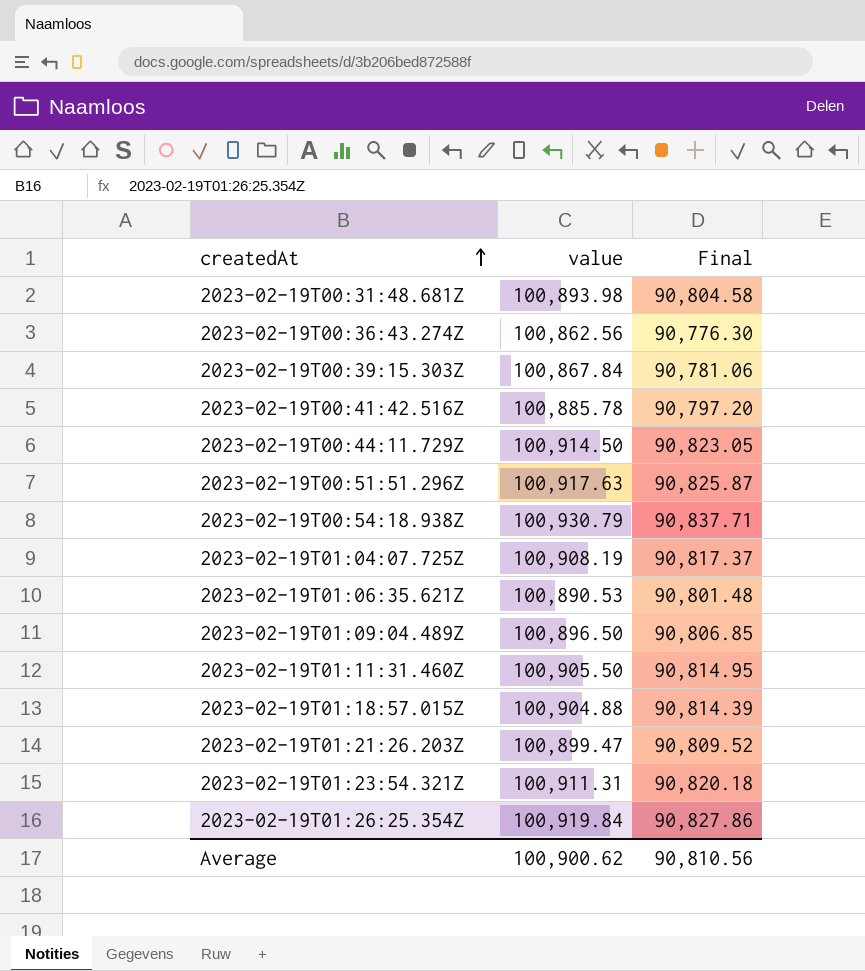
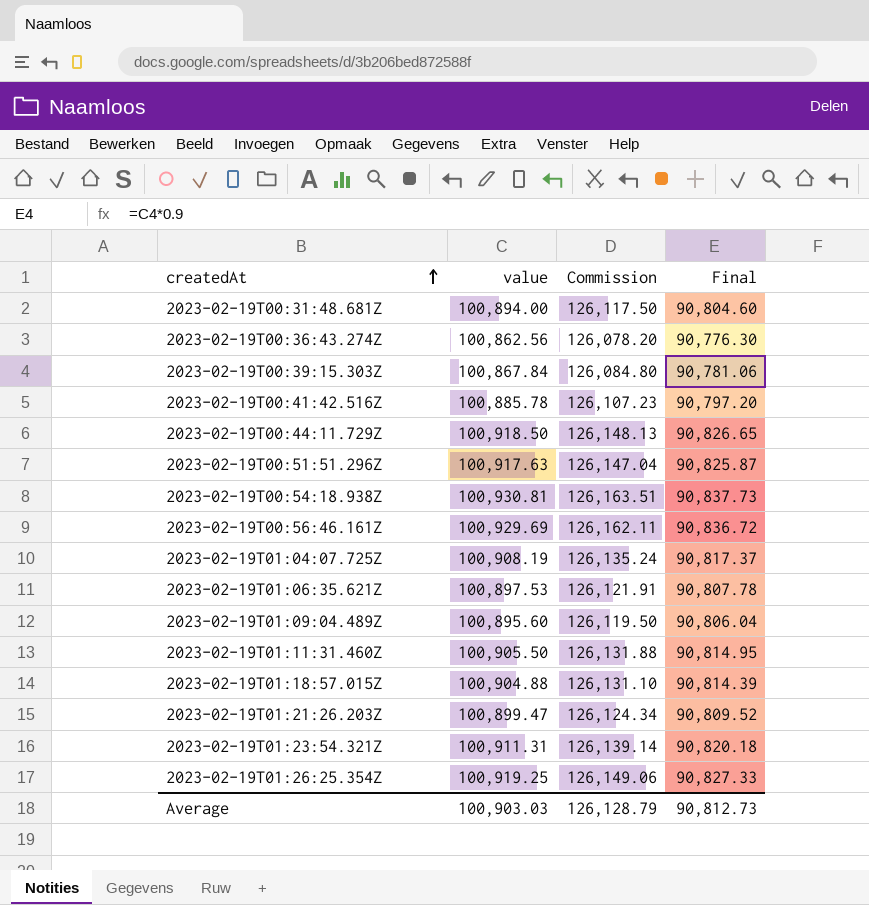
column Commission | formula: none -> [value] * 1.25
2023-02-19T00:31:48.681Z | value: 100,893.98 -> 100,894.00
2023-02-19T00:31:48.681Z | Final: 90,804.58 -> 90,804.60
2023-02-19T00:44:11.729Z | value: 100,914.50 -> 100,918.50
2023-02-19T00:44:11.729Z | Final: 90,823.05 -> 90,826.65
2023-02-19T00:54:18.938Z | value: 100,930.79 -> 100,930.81
2023-02-19T00:54:18.938Z | Final: 90,837.71 -> 90,837.73
row 2023-02-19T00:56:46.161Z: none -> 100,929.69 | 126,162.11 | 90,836.72
2023-02-19T01:06:35.621Z | value: 100,890.53 -> 100,897.53
2023-02-19T01:06:35.621Z | Final: 90,801.48 -> 90,807.78
2023-02-19T01:09:04.489Z | value: 100,896.50 -> 100,895.60
2023-02-19T01:09:04.489Z | Final: 90,806.85 -> 90,806.04
2023-02-19T01:26:25.354Z | value: 100,919.84 -> 100,919.25
2023-02-19T01:26:25.354Z | Final: 90,827.86 -> 90,827.33
Average | value: 100,900.62 -> 100,903.03
Average | Final: 90,810.56 -> 90,812.73

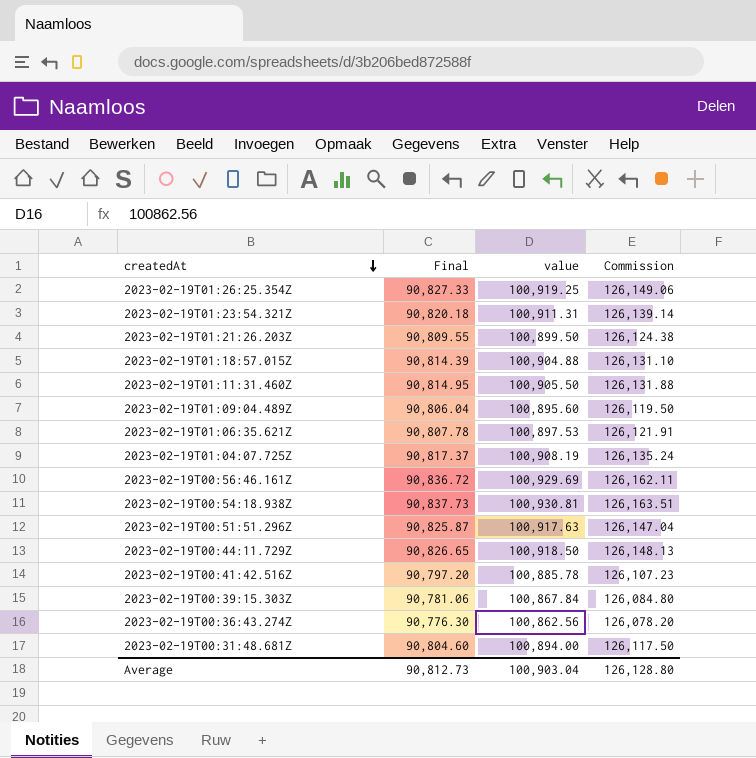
row order: createdAt ascending -> createdAt descending
column Final | position: 4 -> 2
2023-02-19T01:21:26.203Z | Final: 90,809.52 -> 90,809.55
2023-02-19T01:21:26.203Z | value: 100,899.47 -> 100,899.50
2023-02-19T01:21:26.203Z | Commission: 126,124.34 -> 126,124.38
Average | value: 100,903.03 -> 100,903.04
Average | Commission: 126,128.79 -> 126,128.80

